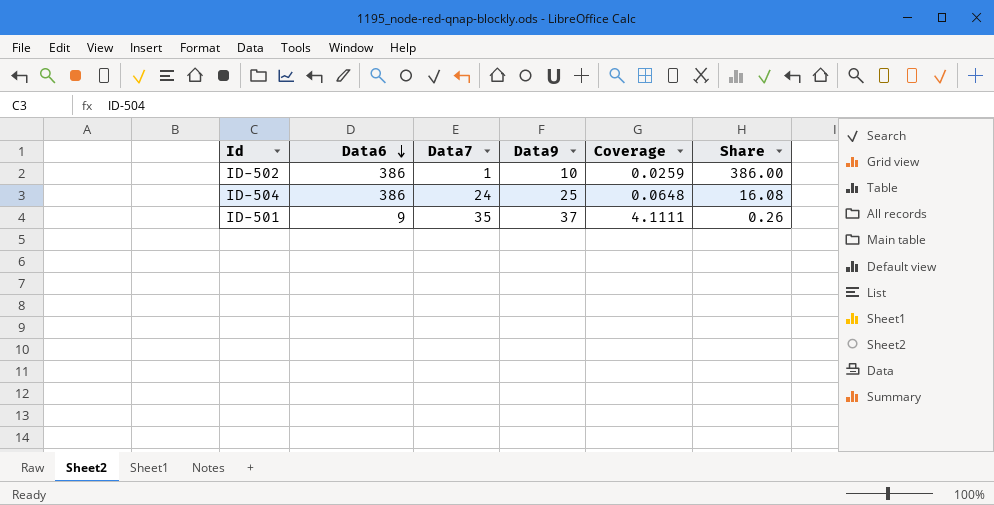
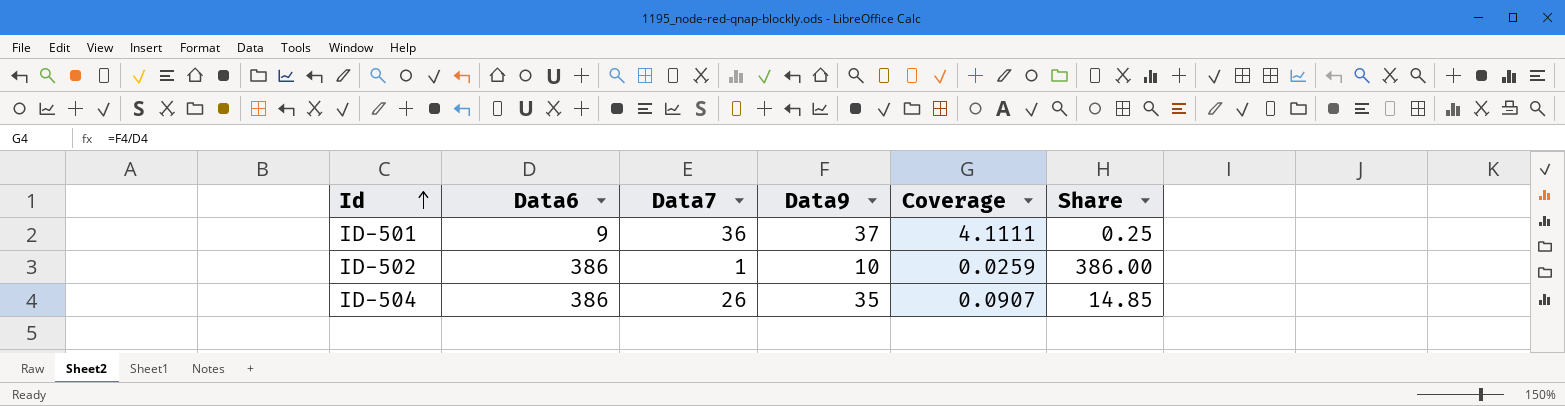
row order: Data6 descending -> Id ascending
ID-501 | Data7: 35 -> 36
ID-501 | Share: 0.26 -> 0.25
ID-504 | Data7: 24 -> 26
ID-504 | Data9: 25 -> 35
ID-504 | Coverage: 0.0648 -> 0.0907
ID-504 | Share: 16.08 -> 14.85

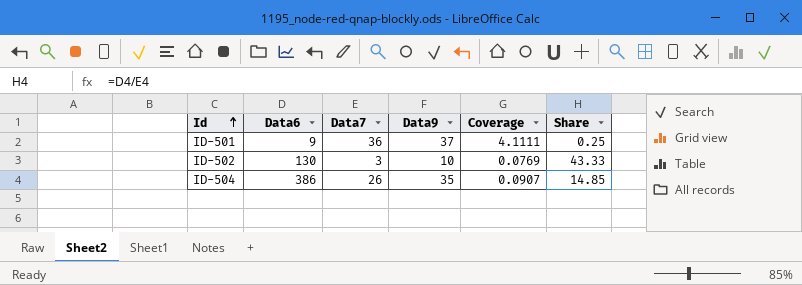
ID-502 | Data6: 386 -> 130
ID-502 | Data7: 1 -> 3
ID-502 | Coverage: 0.0259 -> 0.0769
ID-502 | Share: 386.00 -> 43.33

